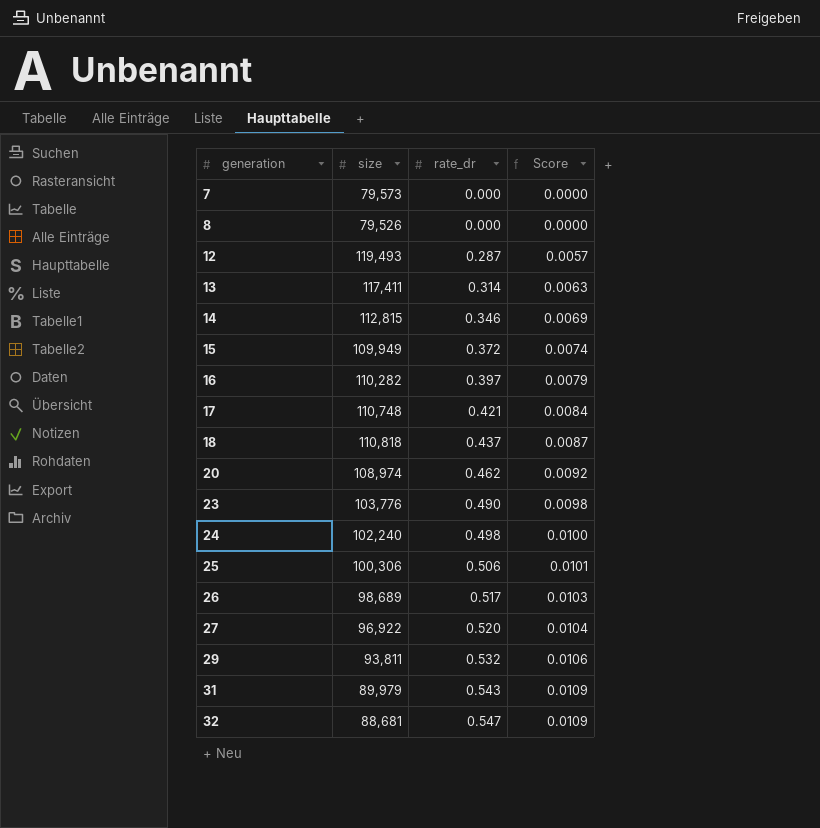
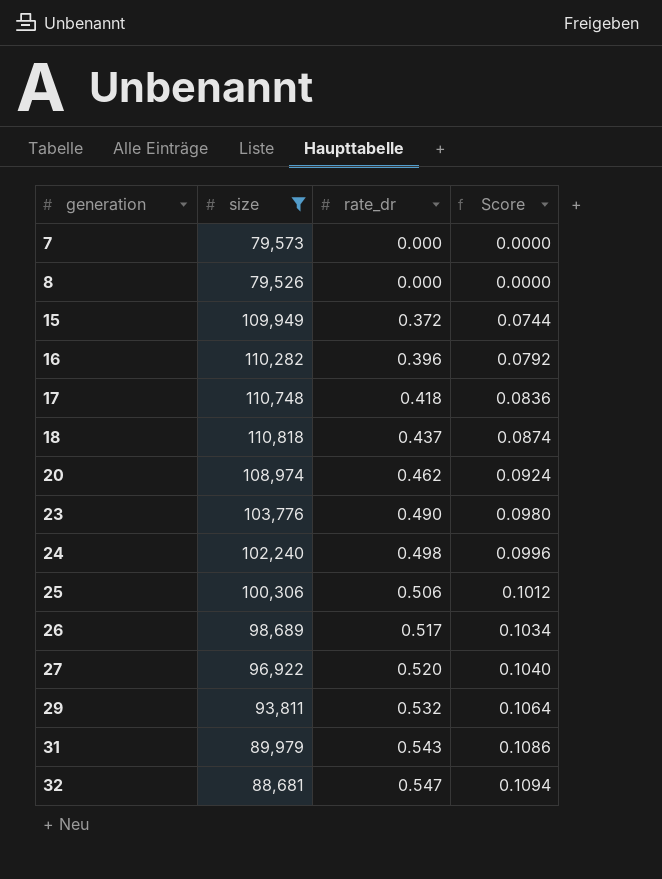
filter: none -> size <= 110,818
column Score | formula: [rate_dr] * 0.02 -> [rate_dr] * 0.2
16 | rate_dr: 0.397 -> 0.396
17 | rate_dr: 0.421 -> 0.418

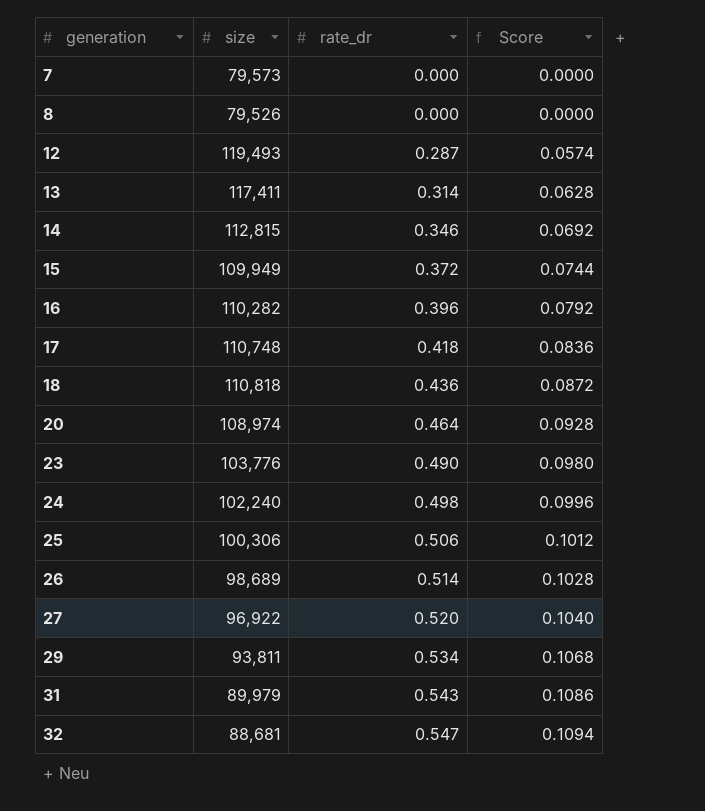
filter: size <= 110,818 -> none
18 | rate_dr: 0.437 -> 0.436
18 | Score: 0.0874 -> 0.0872
20 | rate_dr: 0.462 -> 0.464
20 | Score: 0.0924 -> 0.0928
26 | rate_dr: 0.517 -> 0.514
26 | Score: 0.1034 -> 0.1028
29 | rate_dr: 0.532 -> 0.534
29 | Score: 0.1064 -> 0.1068

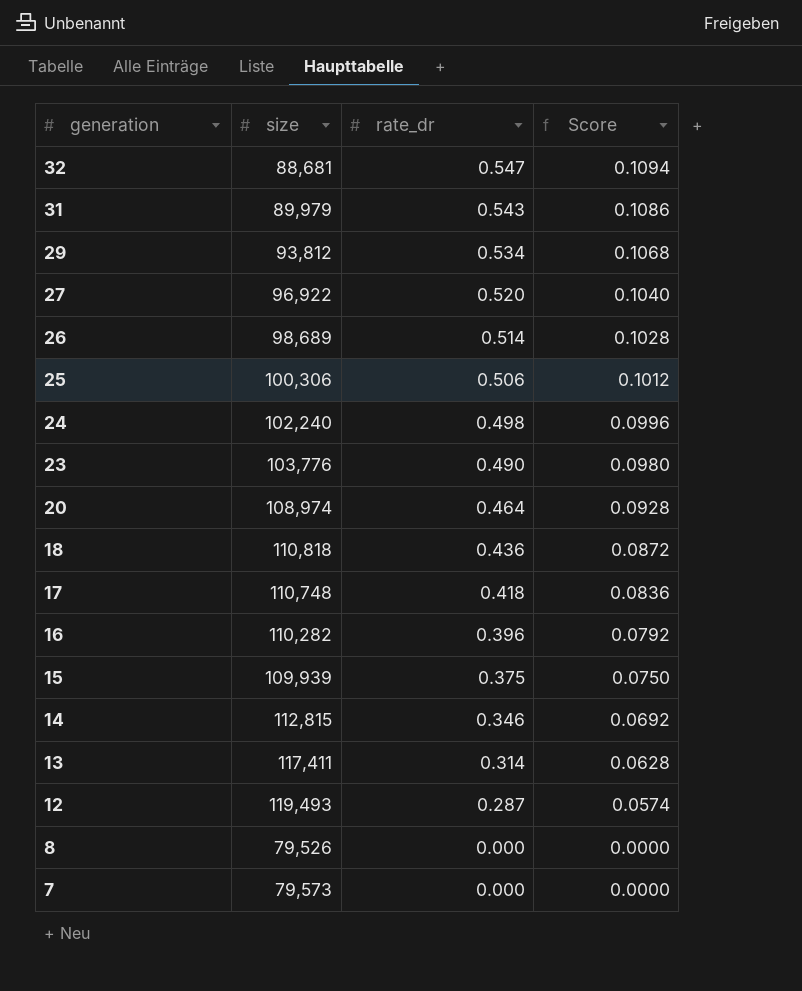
row order: generation ascending -> generation descending
29 | size: 93,811 -> 93,812
15 | size: 109,949 -> 109,939
15 | rate_dr: 0.372 -> 0.375
15 | Score: 0.0744 -> 0.0750

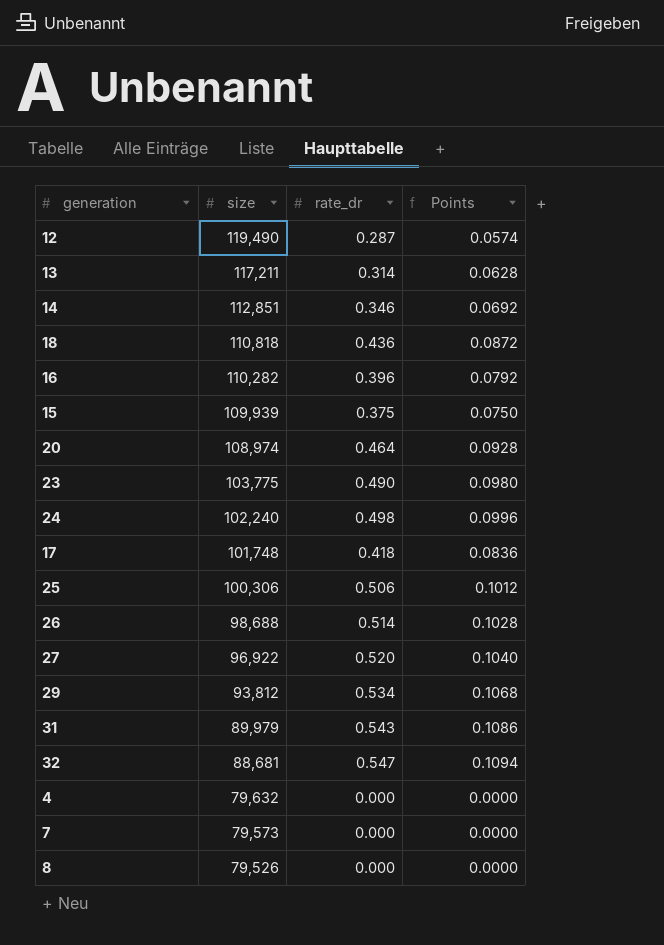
row order: generation descending -> size descending
column name: Score -> Points
12 | size: 119,493 -> 119,490
13 | size: 117,411 -> 117,211
14 | size: 112,815 -> 112,851
23 | size: 103,776 -> 103,775
17 | size: 110,748 -> 101,748
26 | size: 98,689 -> 98,688
row 4: none -> 79,632 | 0.000 | 0.0000

